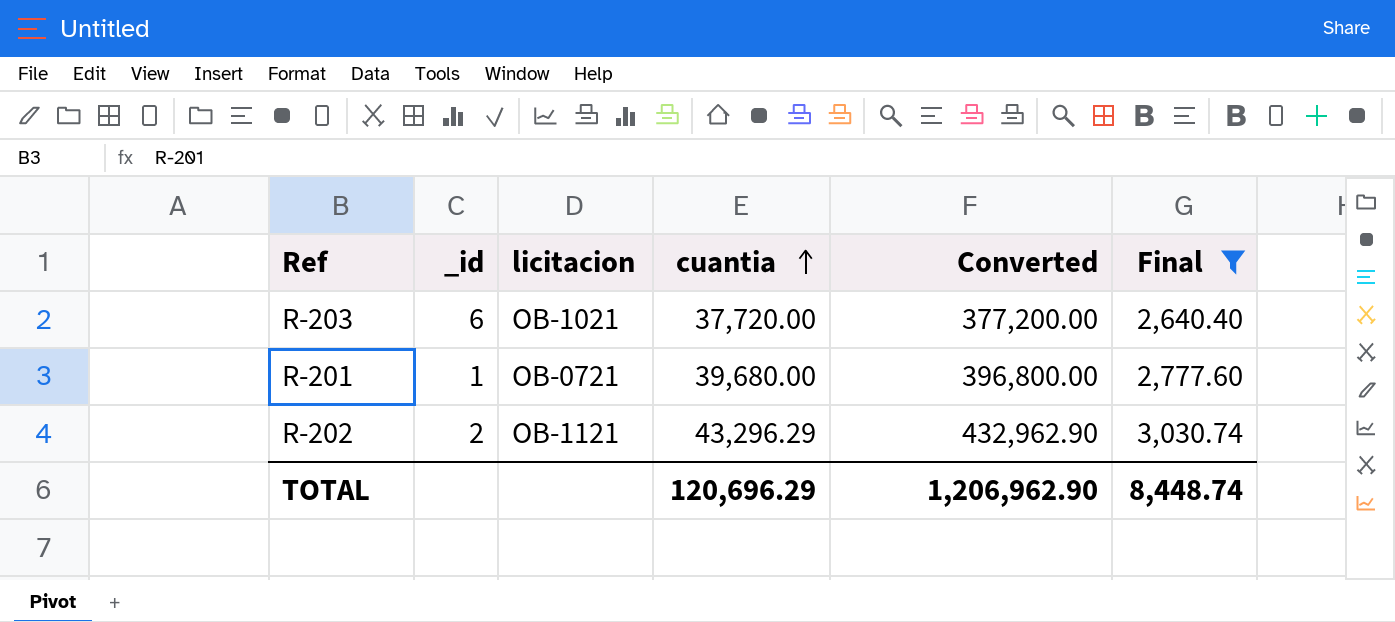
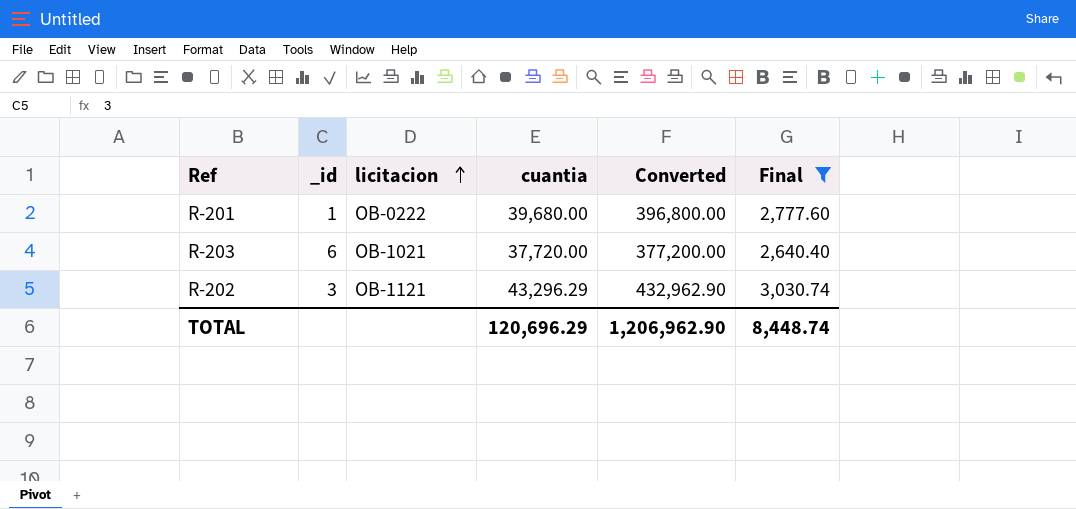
row order: cuantia ascending -> licitacion ascending
R-201 | licitacion: OB-0721 -> OB-0222
R-202 | _id: 2 -> 3

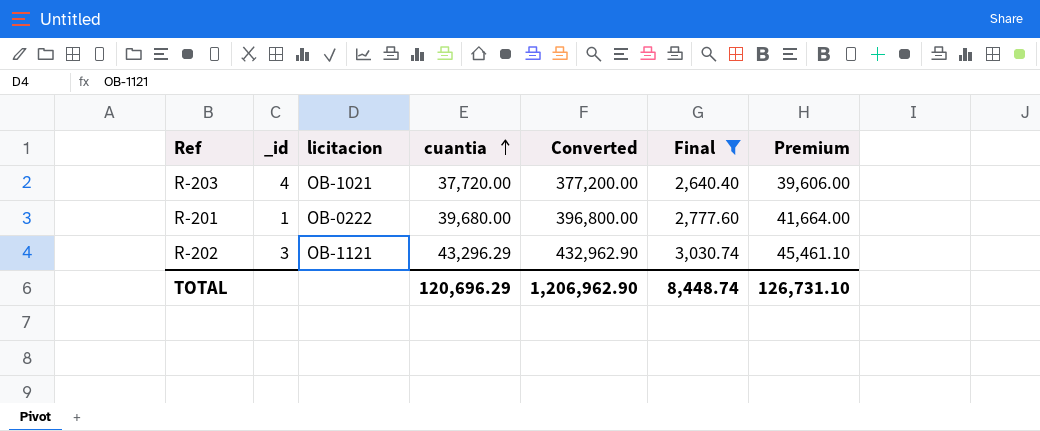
row order: licitacion ascending -> cuantia ascending
column Premium | formula: none -> [cuantia] * 1.05
R-203 | _id: 6 -> 4

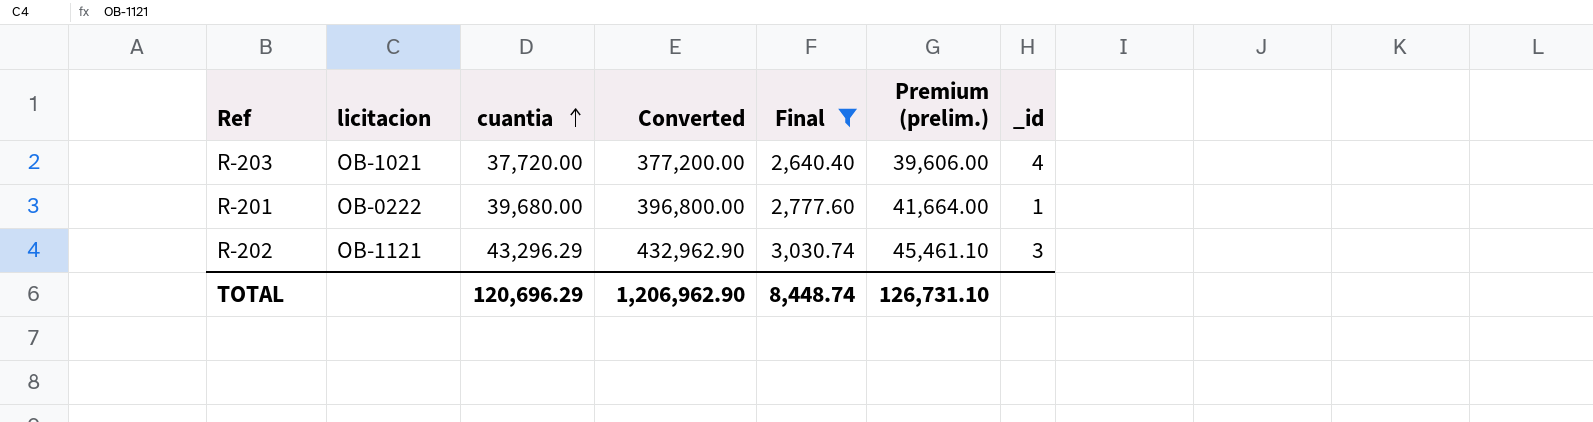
column name: Premium -> Premium (prelim.)
column _id | position: 2 -> 7

